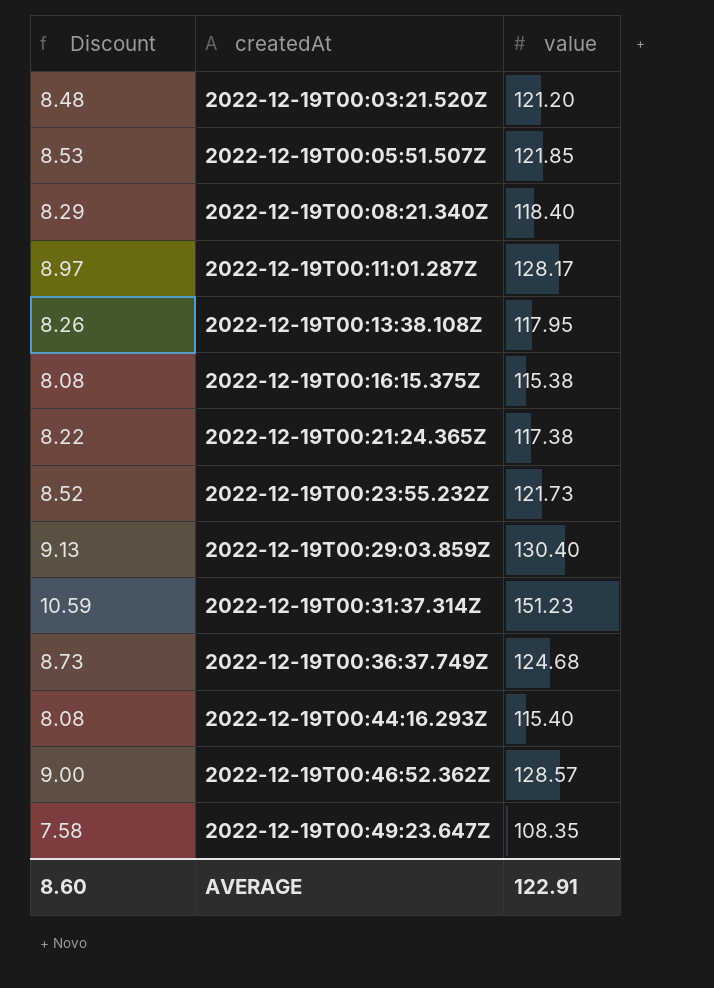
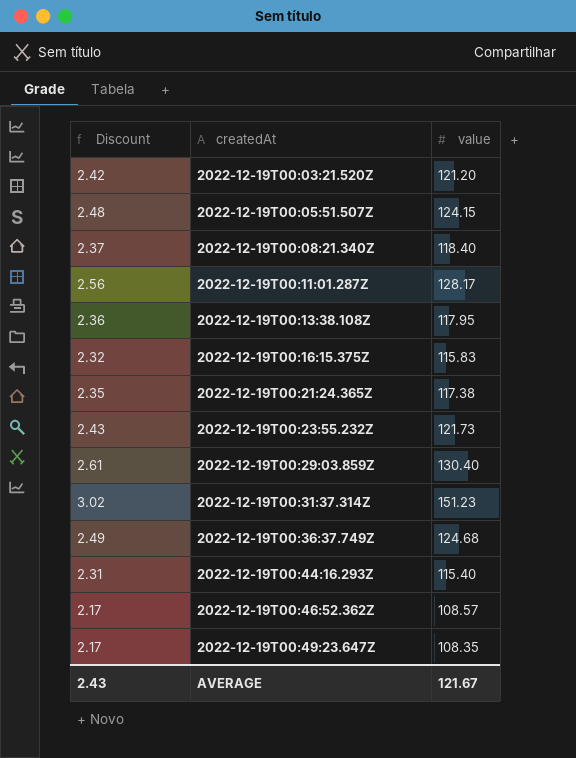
column Discount | formula: [value] * 0.07 -> [value] * 0.02
2022-12-19T00:05:51.507Z | value: 121.85 -> 124.15
2022-12-19T00:16:15.375Z | value: 115.38 -> 115.83
2022-12-19T00:46:52.362Z | value: 128.57 -> 108.57
AVERAGE | Discount: 8.60 -> 2.43
AVERAGE | value: 122.91 -> 121.67

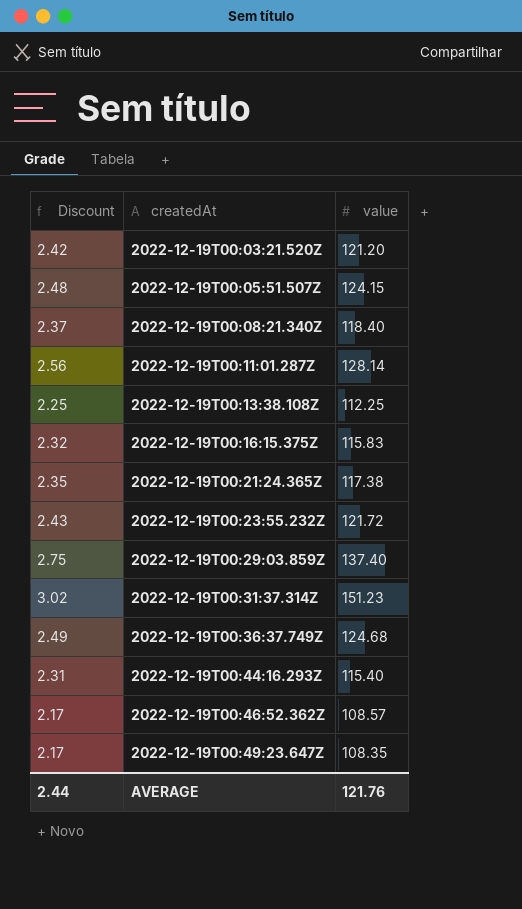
2022-12-19T00:11:01.287Z | value: 128.17 -> 128.14
2022-12-19T00:13:38.108Z | Discount: 2.36 -> 2.25
2022-12-19T00:13:38.108Z | value: 117.95 -> 112.25
2022-12-19T00:23:55.232Z | value: 121.73 -> 121.72
2022-12-19T00:29:03.859Z | Discount: 2.61 -> 2.75
2022-12-19T00:29:03.859Z | value: 130.40 -> 137.40
AVERAGE | Discount: 2.43 -> 2.44
AVERAGE | value: 121.67 -> 121.76

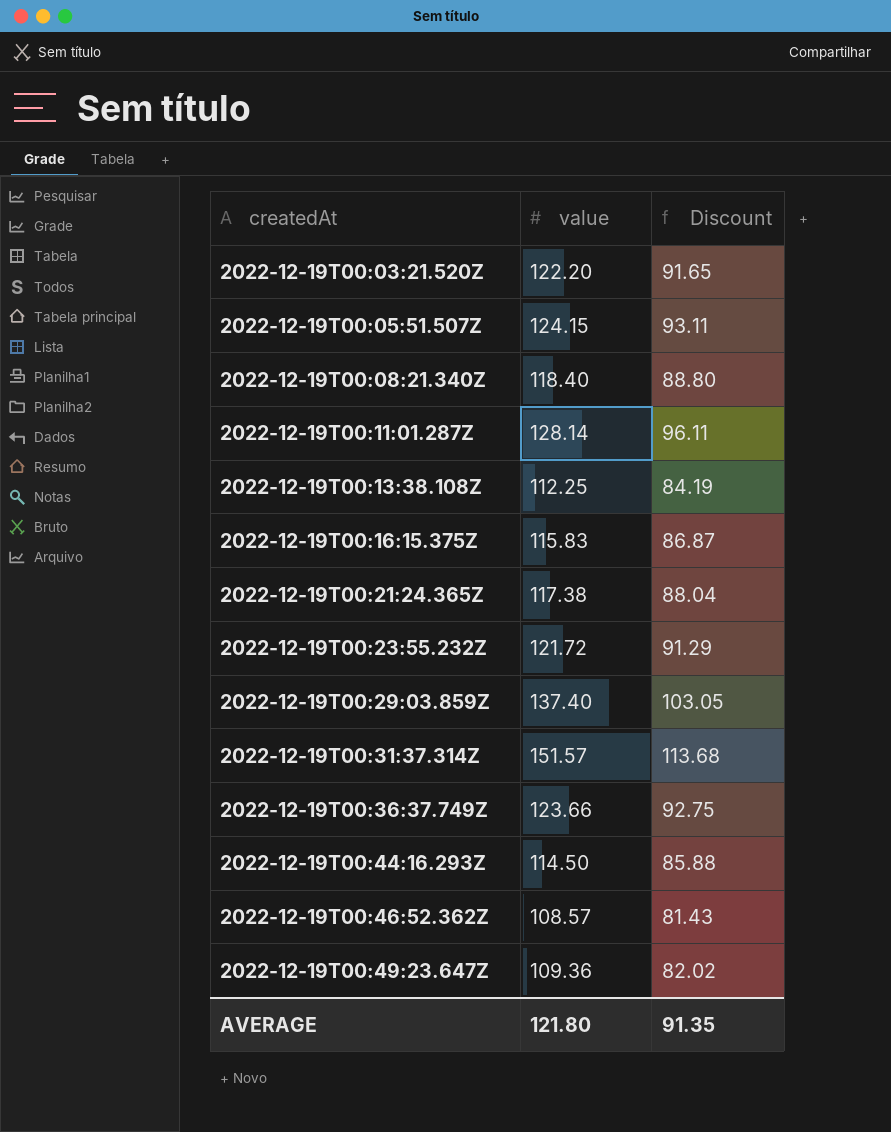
column Discount | formula: [value] * 0.02 -> [value] * 0.75
column Discount | position: 1 -> 3
2022-12-19T00:03:21.520Z | value: 121.20 -> 122.20
2022-12-19T00:31:37.314Z | value: 151.23 -> 151.57
2022-12-19T00:36:37.749Z | value: 124.68 -> 123.66
2022-12-19T00:44:16.293Z | value: 115.40 -> 114.50
2022-12-19T00:49:23.647Z | value: 108.35 -> 109.36
AVERAGE | value: 121.76 -> 121.80
AVERAGE | Discount: 2.44 -> 91.35

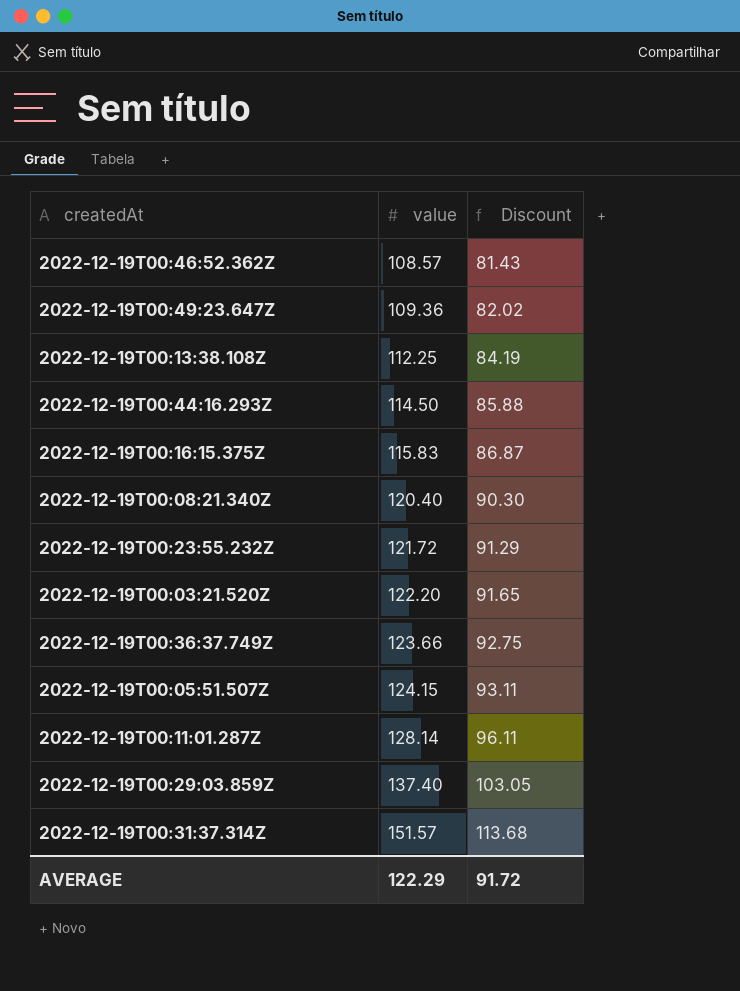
row order: createdAt ascending -> value ascending
row 2022-12-19T00:21:24.365Z: 117.38 | 88.04 -> none
2022-12-19T00:08:21.340Z | value: 118.40 -> 120.40
2022-12-19T00:08:21.340Z | Discount: 88.80 -> 90.30
AVERAGE | value: 121.80 -> 122.29
AVERAGE | Discount: 91.35 -> 91.72

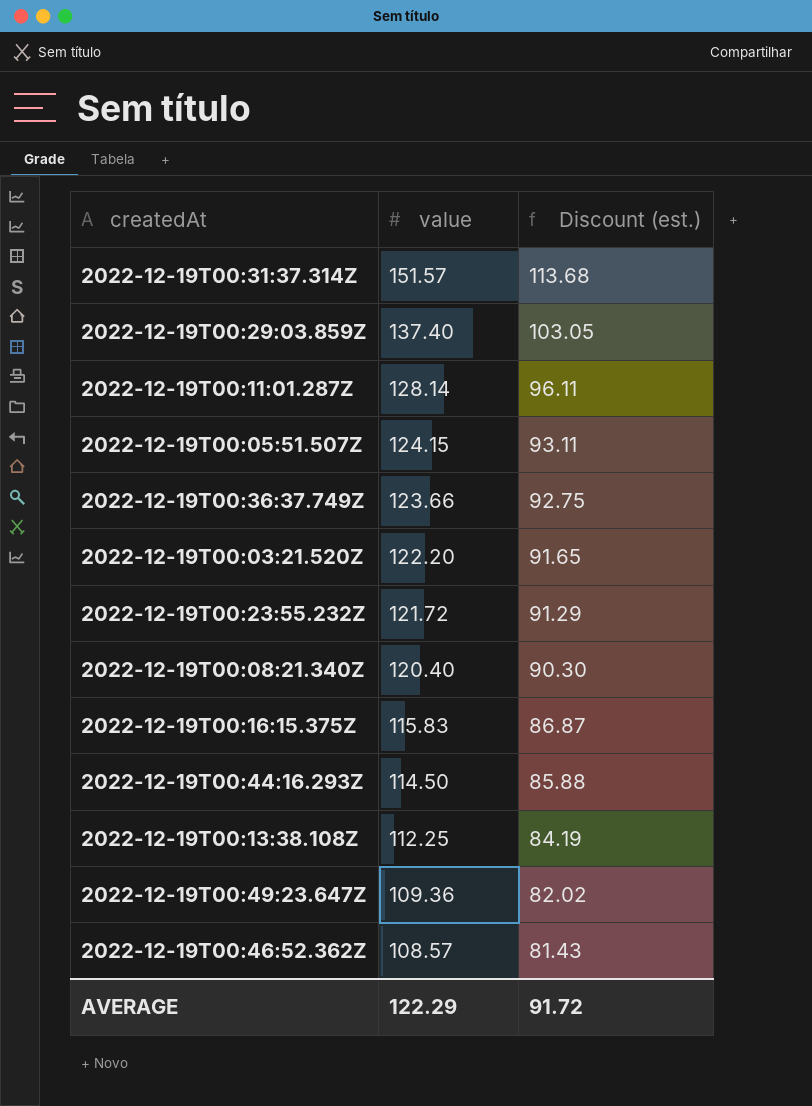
row order: value ascending -> value descending
column name: Discount -> Discount (est.)

